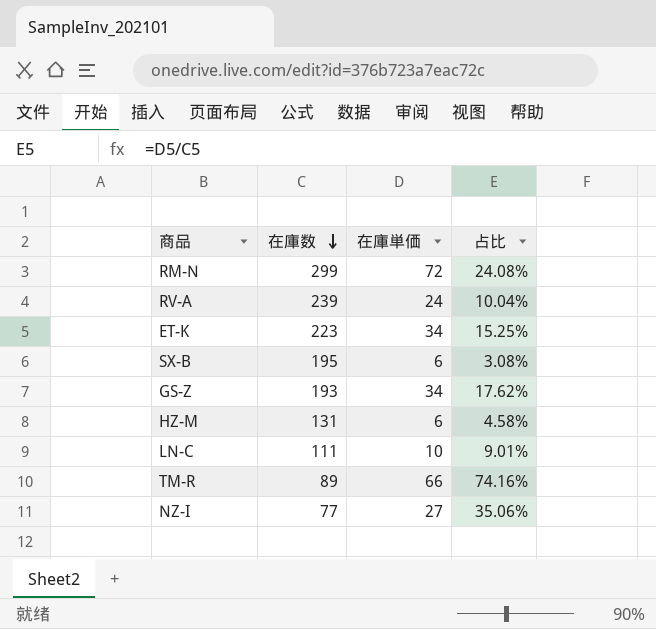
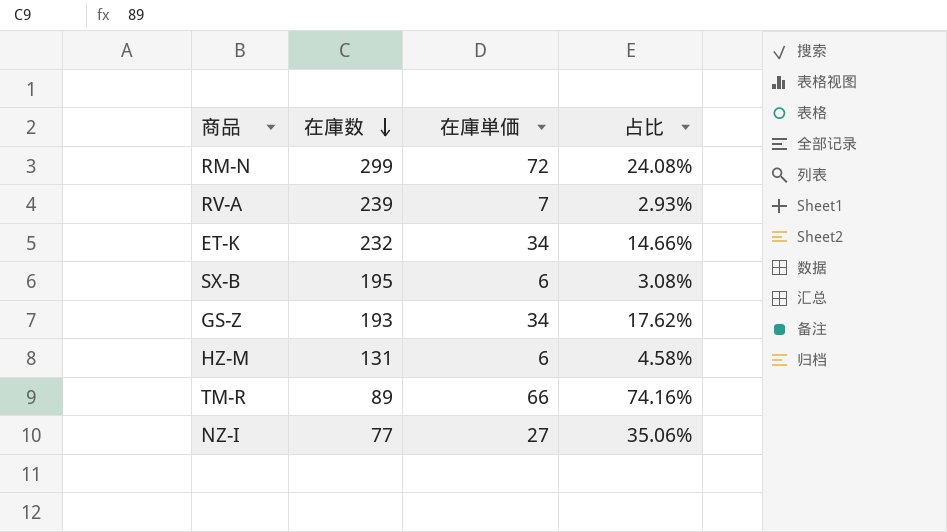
row LN-C: 111 | 10 | 9.01% -> none
RV-A | 在庫単価: 24 -> 7
RV-A | 占比: 10.04% -> 2.93%
ET-K | 在庫数: 223 -> 232
ET-K | 占比: 15.25% -> 14.66%

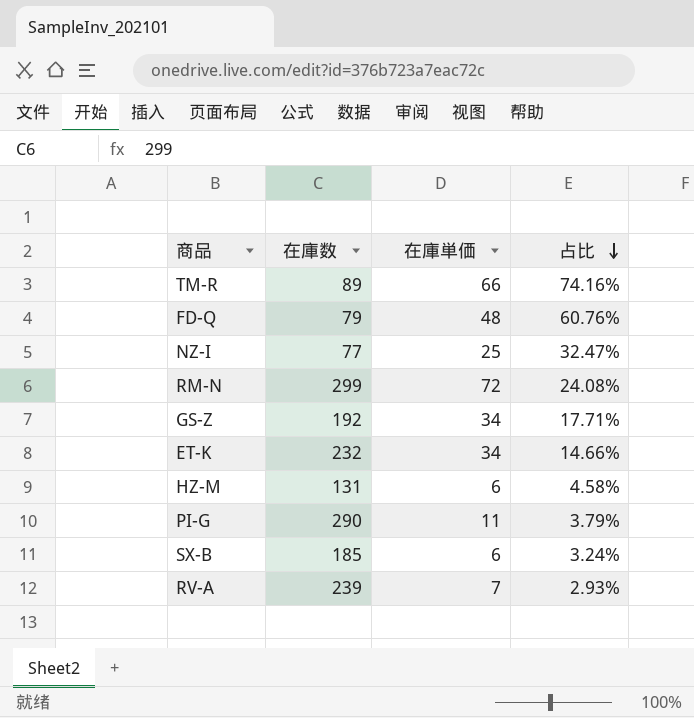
row order: 在庫数 descending -> 占比 descending
row FD-Q: none -> 79 | 48 | 60.76%
NZ-I | 在庫単価: 27 -> 25
NZ-I | 占比: 35.06% -> 32.47%
GS-Z | 在庫数: 193 -> 192
GS-Z | 占比: 17.62% -> 17.71%
row PI-G: none -> 290 | 11 | 3.79%
SX-B | 在庫数: 195 -> 185
SX-B | 占比: 3.08% -> 3.24%

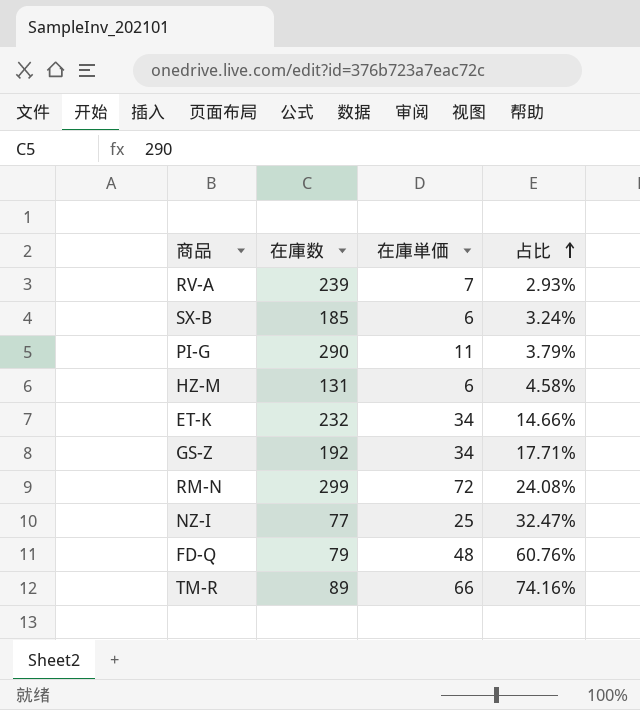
row order: 占比 descending -> 占比 ascending

